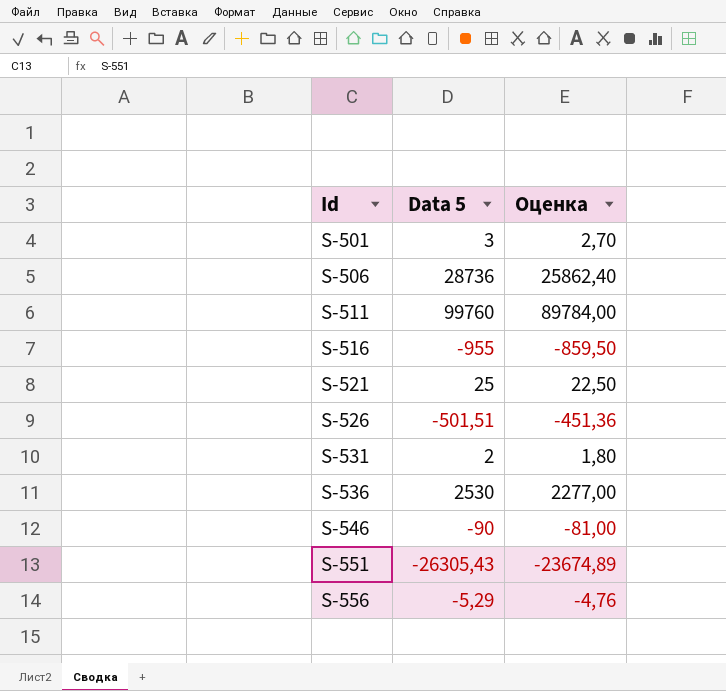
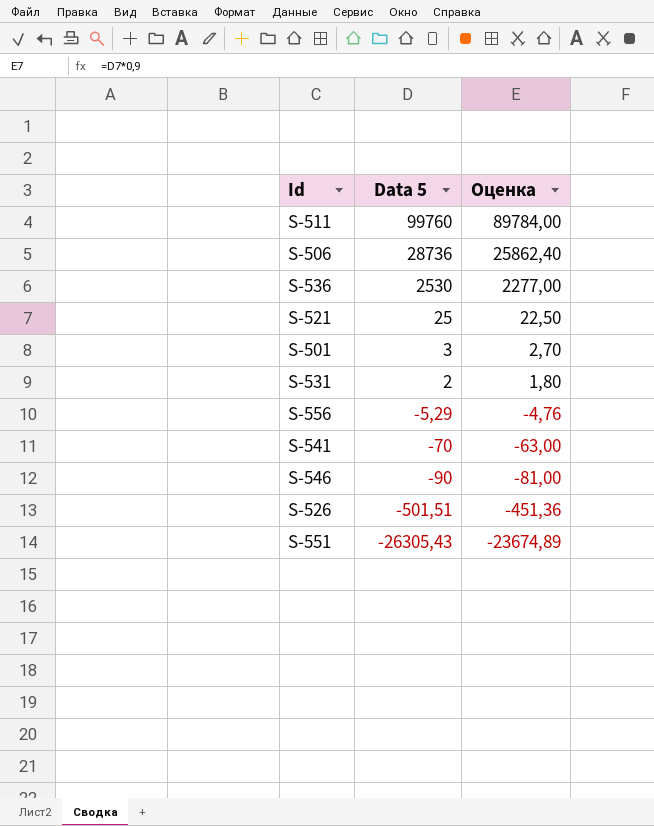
row order: Id ascending -> Data 5 descending
row S-516: -955 | -859,50 -> none
row S-541: none -> -70 | -63,00

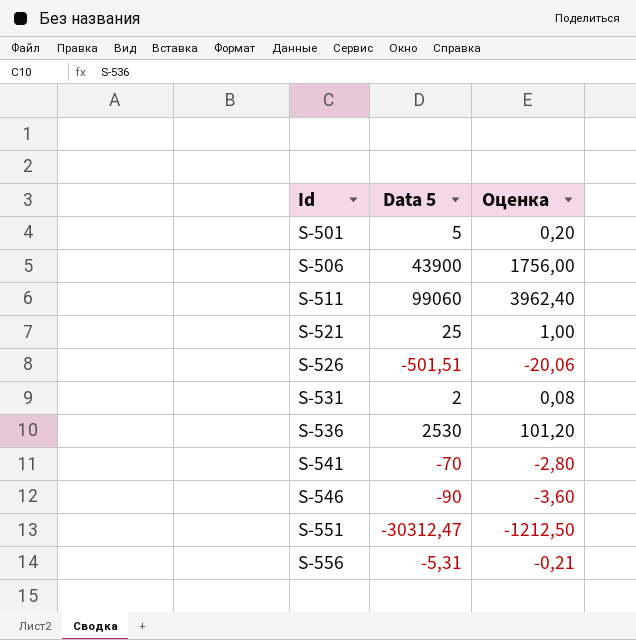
row order: Data 5 descending -> Id ascending
column Оценка | formula: [Data 5] * 0,9 -> [Data 5] * 0,04
S-501 | Data 5: 3 -> 5
S-506 | Data 5: 28736 -> 43900
S-511 | Data 5: 99760 -> 99060
S-551 | Data 5: -26305,43 -> -30312,47
S-556 | Data 5: -5,29 -> -5,31

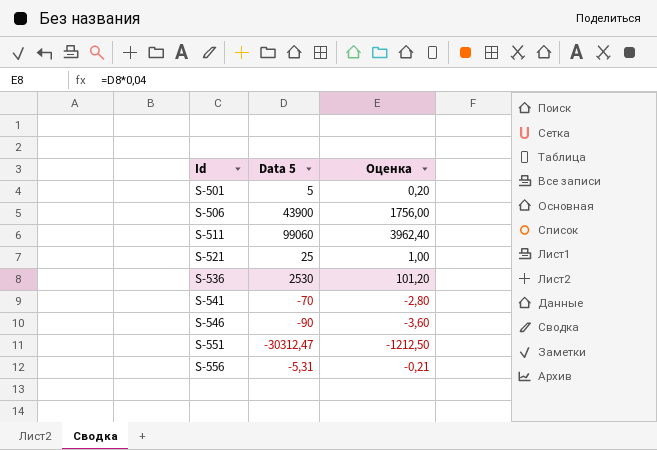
row S-526: -501,51 | -20,06 -> none
row S-531: 2 | 0,08 -> none

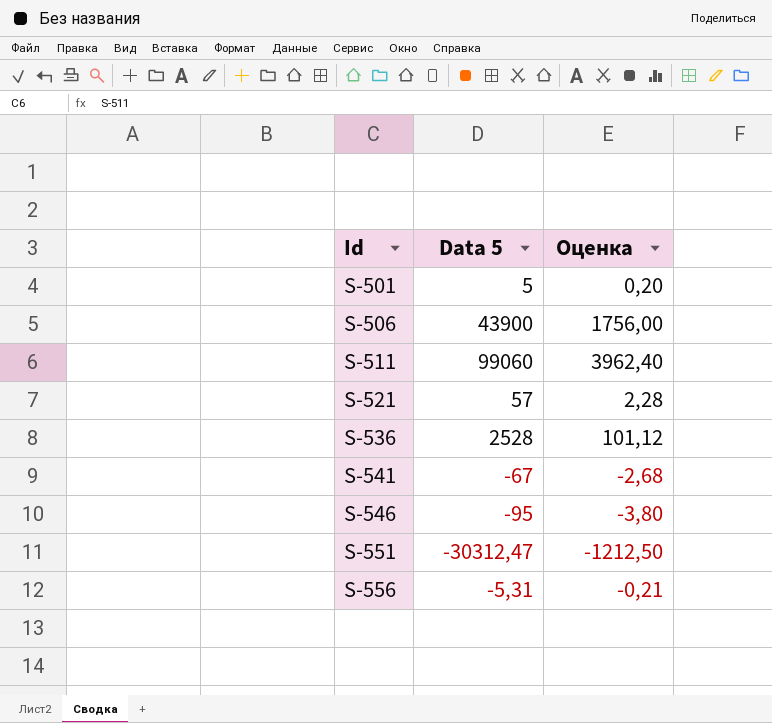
S-521 | Data 5: 25 -> 57
S-521 | Оценка: 1,00 -> 2,28
S-536 | Data 5: 2530 -> 2528
S-536 | Оценка: 101,20 -> 101,12
S-541 | Data 5: -70 -> -67
S-541 | Оценка: -2,80 -> -2,68
S-546 | Data 5: -90 -> -95
S-546 | Оценка: -3,60 -> -3,80

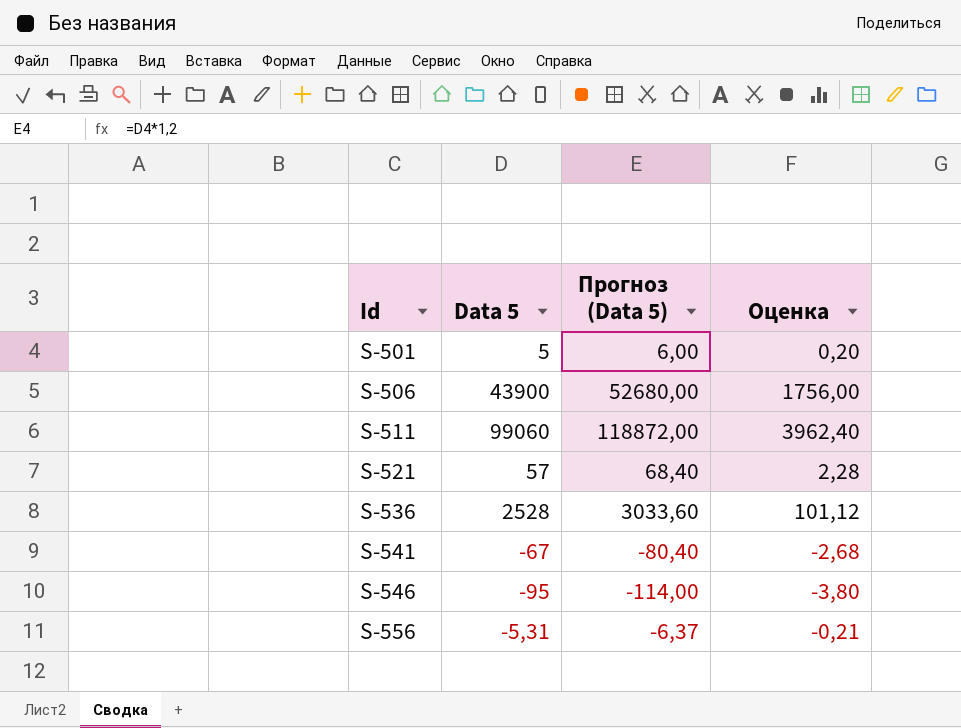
column Прогноз (Data 5) | formula: none -> [Data 5] * 1,2
row S-551: -30312,47 | -1212,50 -> none

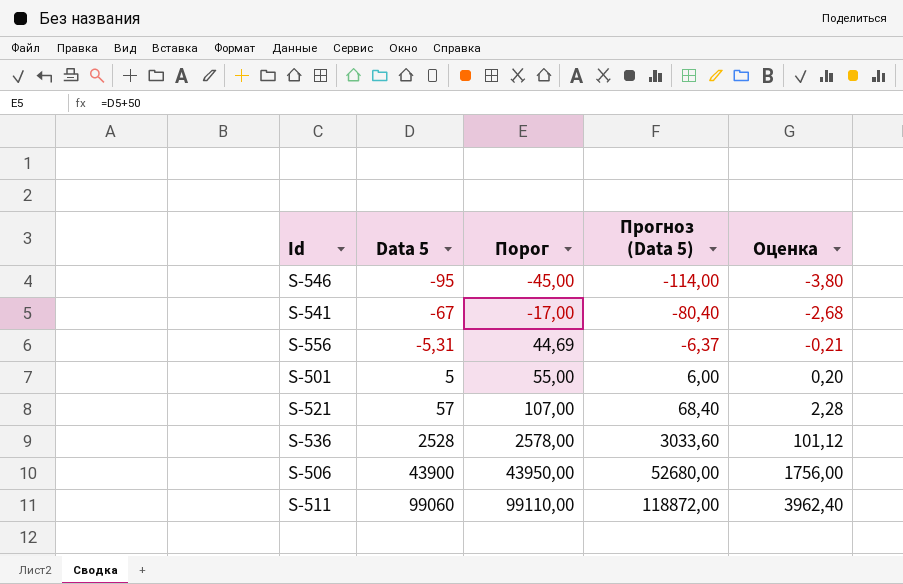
row order: Id ascending -> Data 5 ascending
column Порог | formula: none -> [Data 5] + 50

